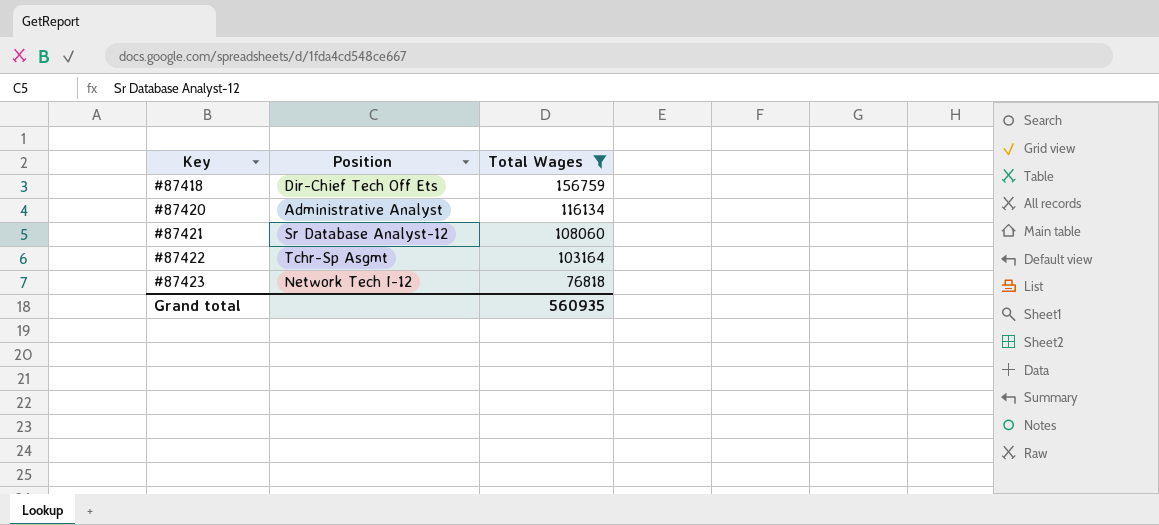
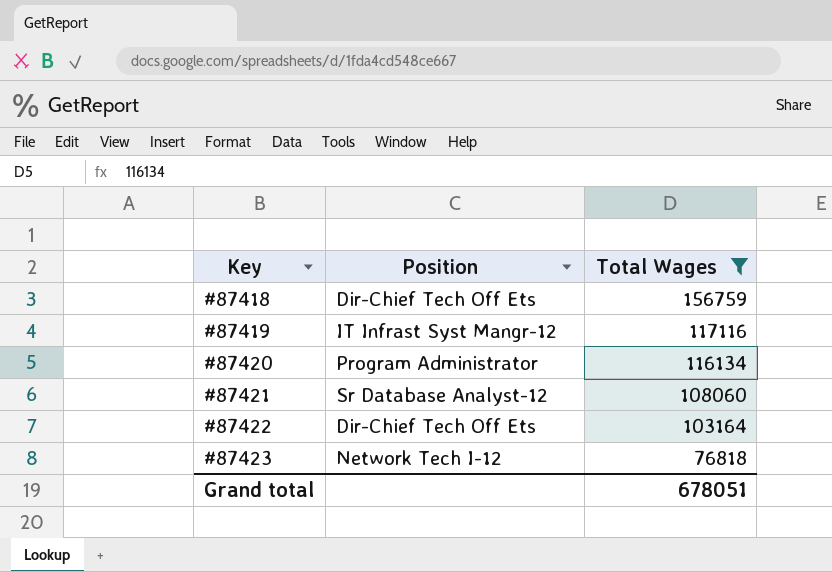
row #87419: none -> IT Infrast Syst Mangr-12 | 117116
#87420 | Position: Administrative Analyst -> Program Administrator
#87422 | Position: Tchr-Sp Asgmt -> Dir-Chief Tech Off Ets
Grand total | Total Wages: 560935 -> 678051

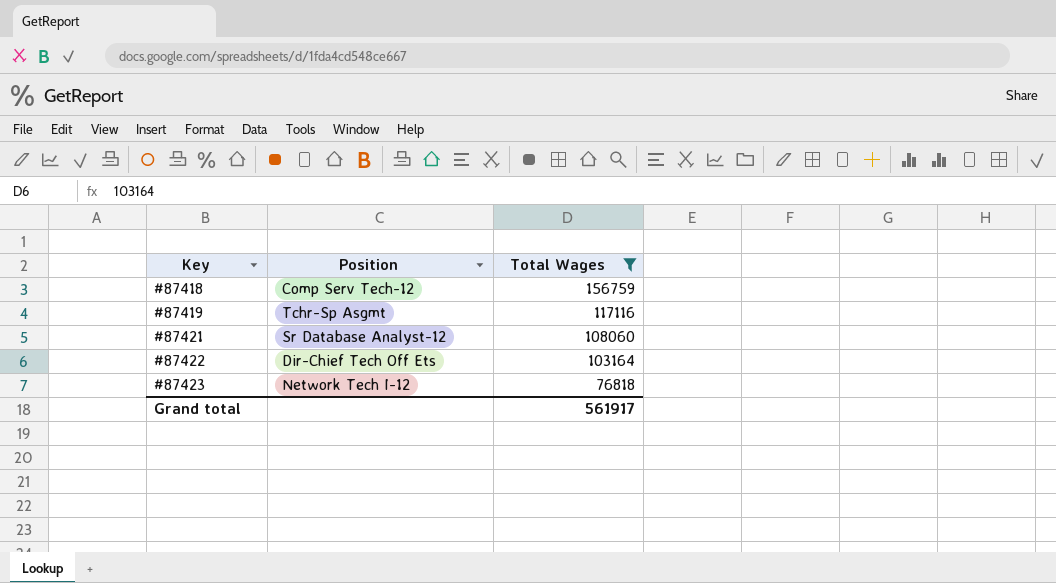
row #87420: Program Administrator | 116134 -> none
#87418 | Position: Dir-Chief Tech Off Ets -> Comp Serv Tech-12
#87419 | Position: IT Infrast Syst Mangr-12 -> Tchr-Sp Asgmt
Grand total | Total Wages: 678051 -> 561917

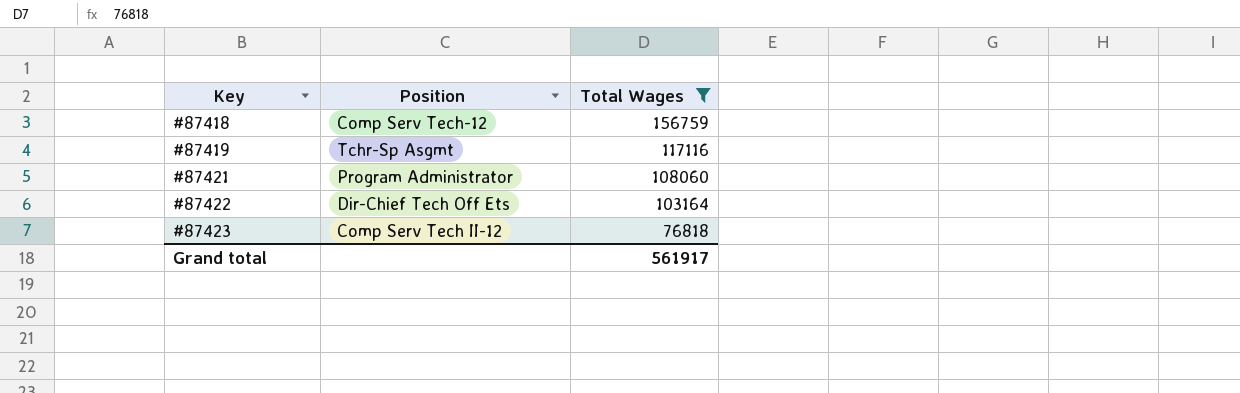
#87421 | Position: Sr Database Analyst-12 -> Program Administrator
#87423 | Position: Network Tech I-12 -> Comp Serv Tech II-12

